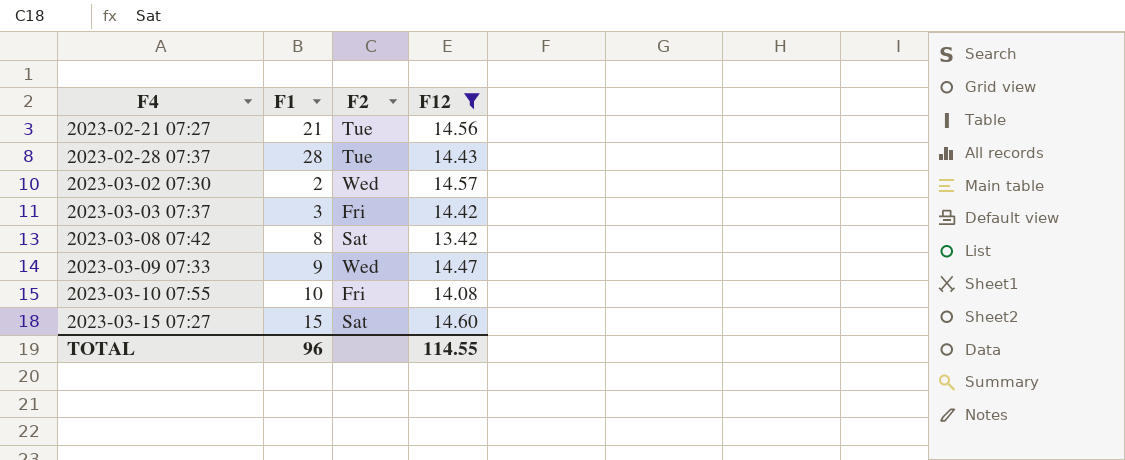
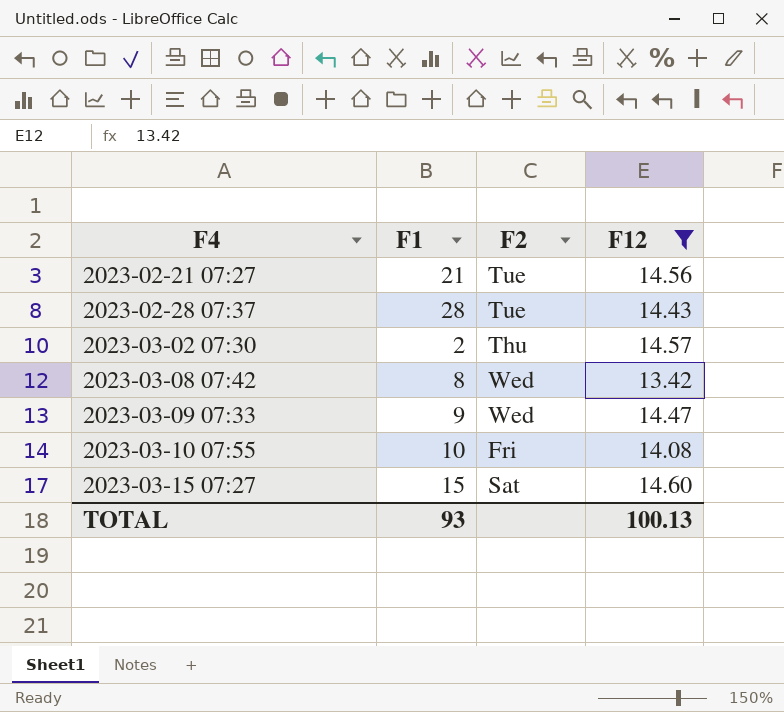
row 2023-03-03 07:37: 3 | Fri | 14.42 -> none
2023-03-02 07:30 | F2: Wed -> Thu
2023-03-08 07:42 | F2: Sat -> Wed
TOTAL | F1: 96 -> 93
TOTAL | F12: 114.55 -> 100.13

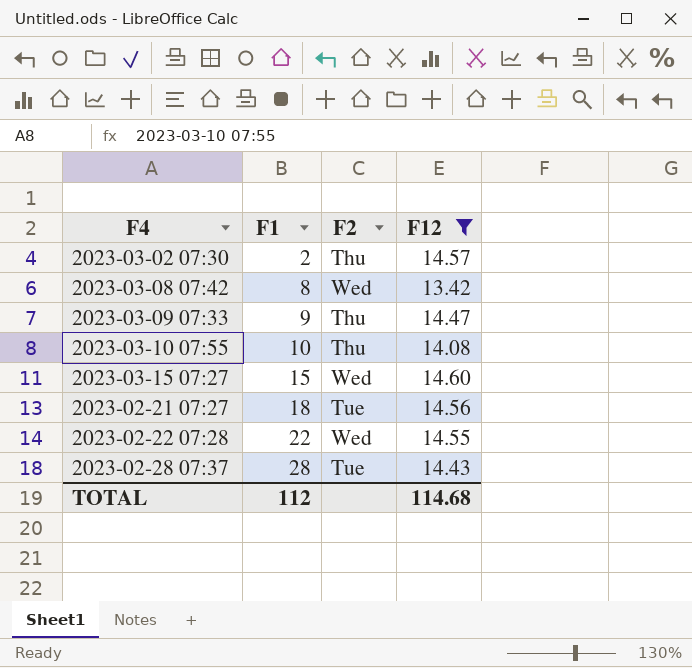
row order: F4 ascending -> F1 ascending
2023-03-09 07:33 | F2: Wed -> Thu
2023-03-10 07:55 | F2: Fri -> Thu
2023-03-15 07:27 | F2: Sat -> Wed
2023-02-21 07:27 | F1: 21 -> 18
row 2023-02-22 07:28: none -> 22 | Wed | 14.55
TOTAL | F1: 93 -> 112
TOTAL | F12: 100.13 -> 114.68

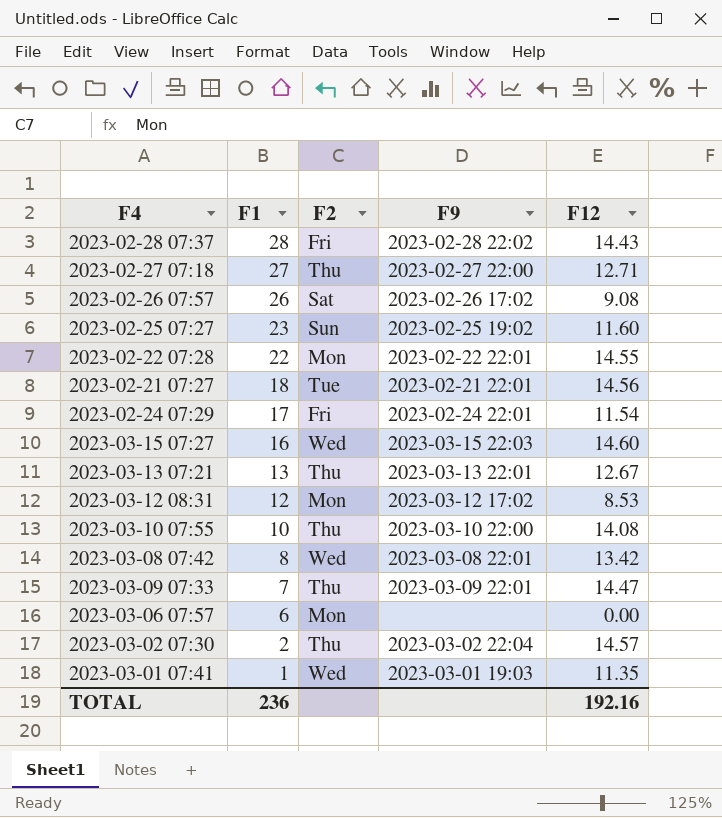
filter: F12 >= 13.42 -> none
row order: F1 ascending -> F1 descending
column F9 | position: none -> 4
2023-02-28 07:37 | F2: Tue -> Fri
2023-02-22 07:28 | F2: Wed -> Mon
2023-03-15 07:27 | F1: 15 -> 16
2023-03-09 07:33 | F1: 9 -> 7
TOTAL | F1: 112 -> 236
TOTAL | F12: 114.68 -> 192.16

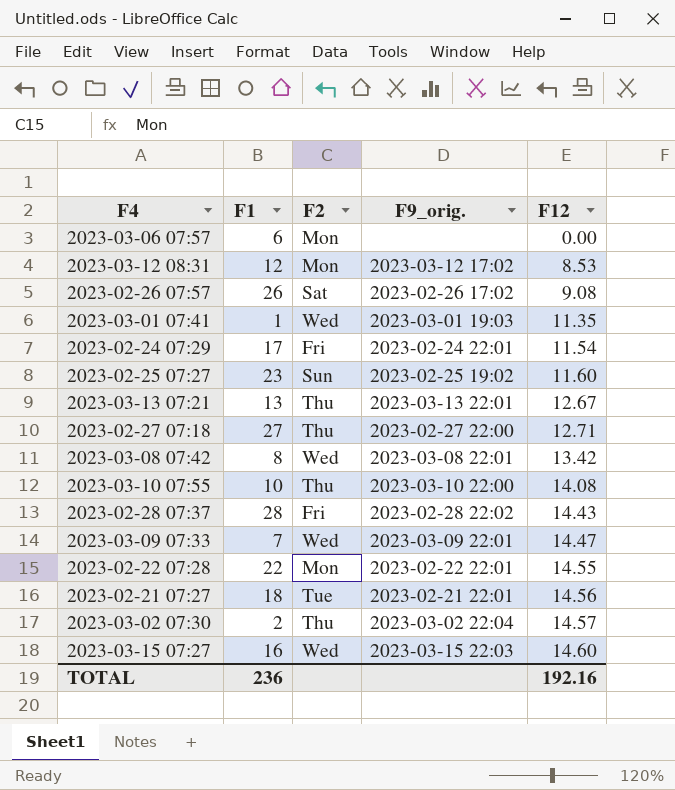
row order: F1 descending -> F12 ascending
column name: F9 -> F9_orig.
2023-03-09 07:33 | F2: Thu -> Wed

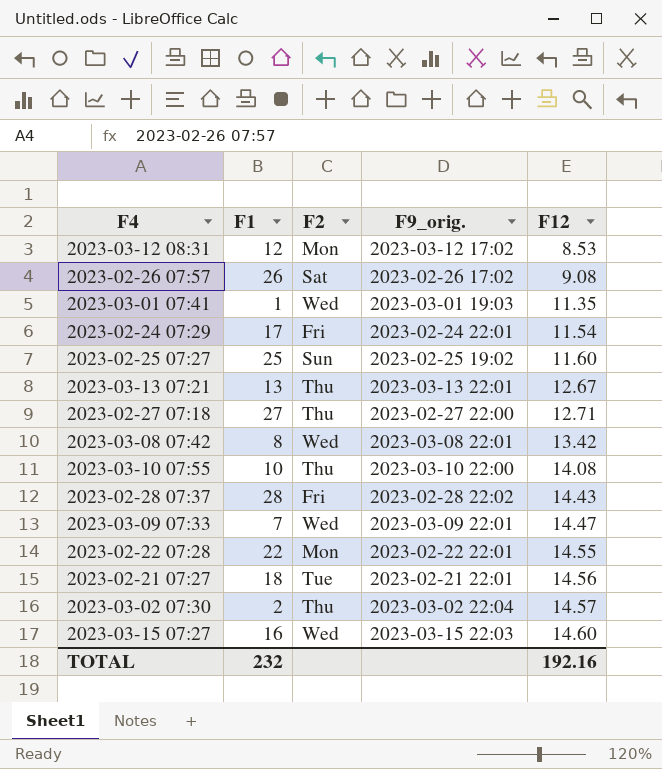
row 2023-03-06 07:57: 6 | Mon | none | 0.00 -> none
2023-02-25 07:27 | F1: 23 -> 25
TOTAL | F1: 236 -> 232

